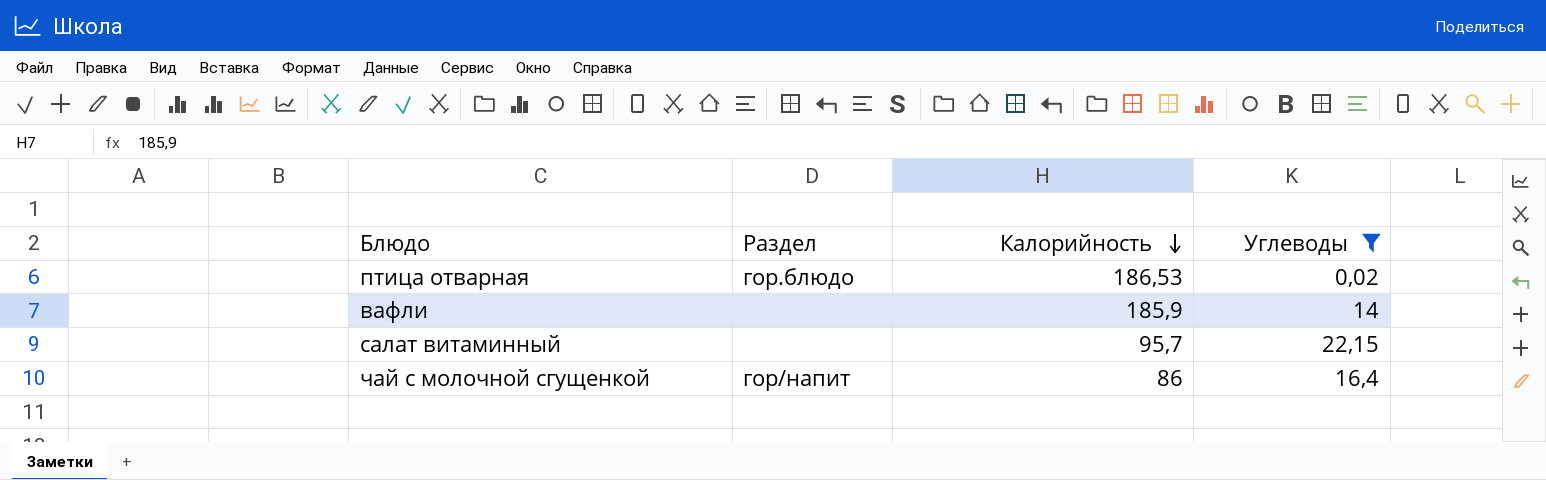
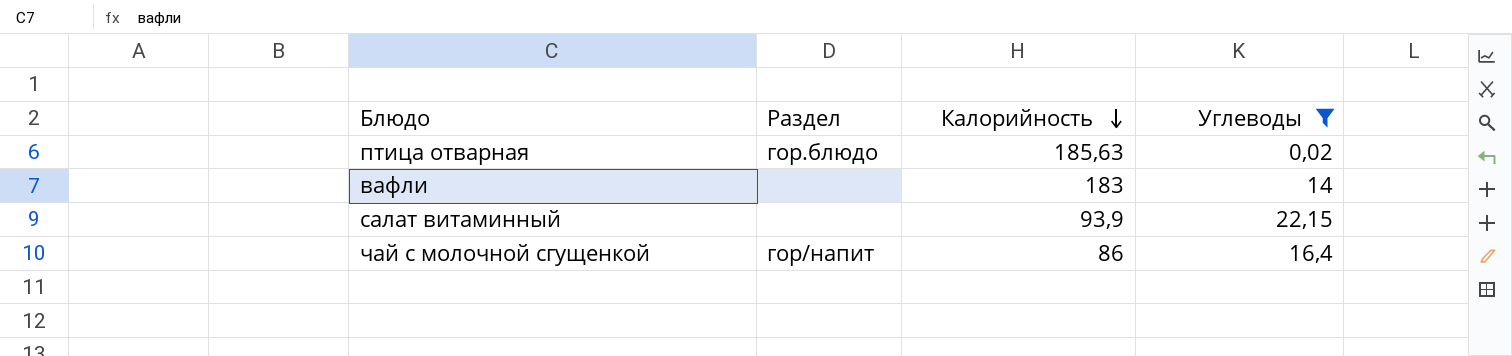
птица отварная | Калорийность: 186,53 -> 185,63
вафли | Калорийность: 185,9 -> 183
салат витаминный | Калорийность: 95,7 -> 93,9

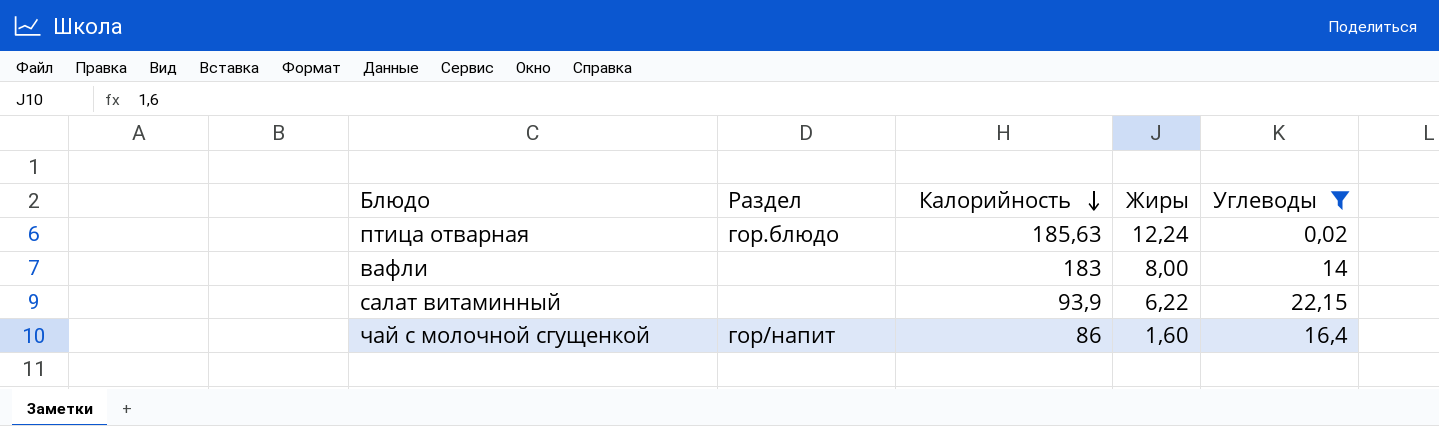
column Жиры | position: none -> 4

